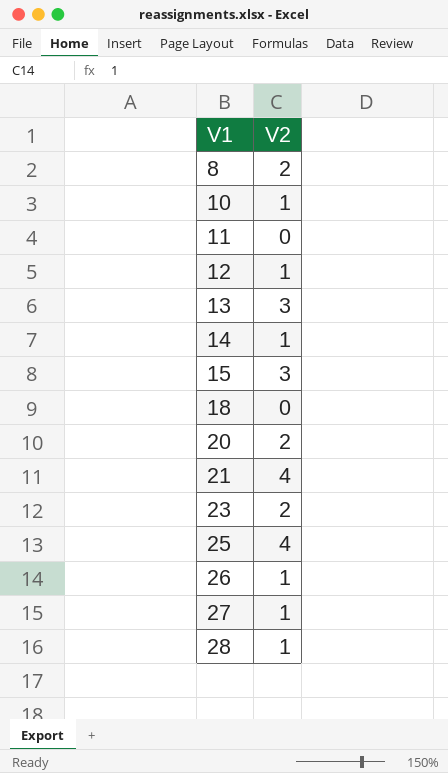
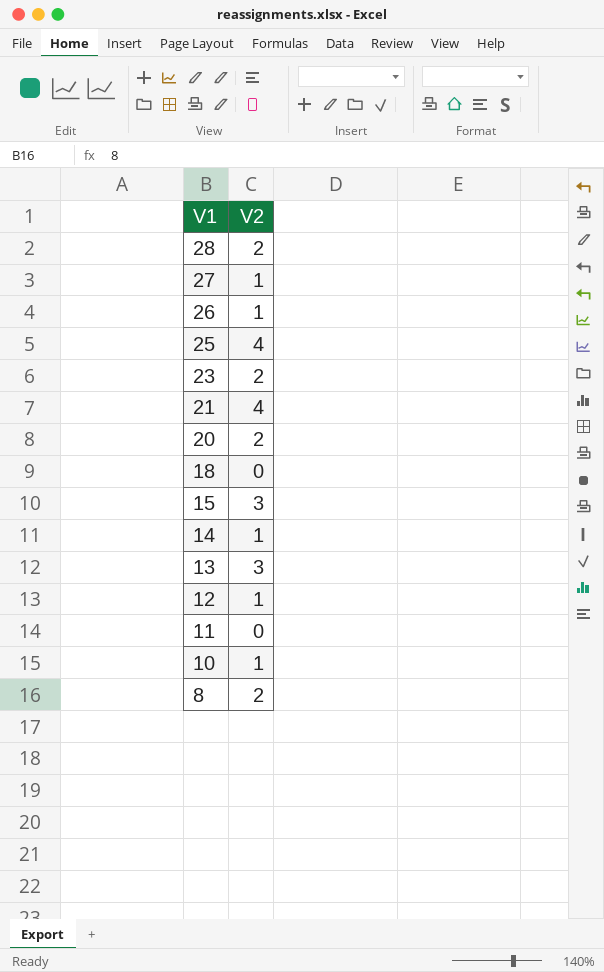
row order: V1 ascending -> V1 descending
28 | V2: 1 -> 2

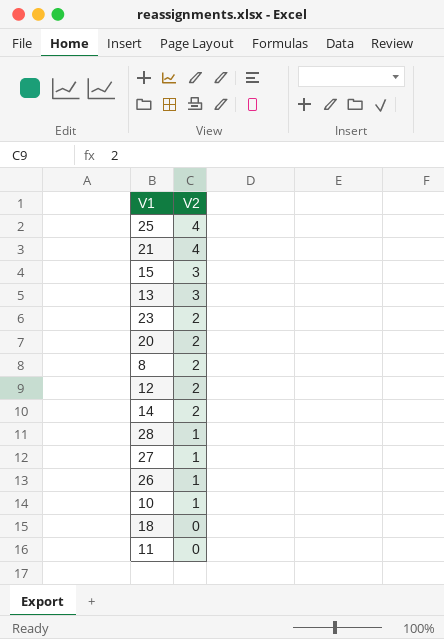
row order: V1 descending -> V2 descending
12 | V2: 1 -> 2
14 | V2: 1 -> 2
28 | V2: 2 -> 1

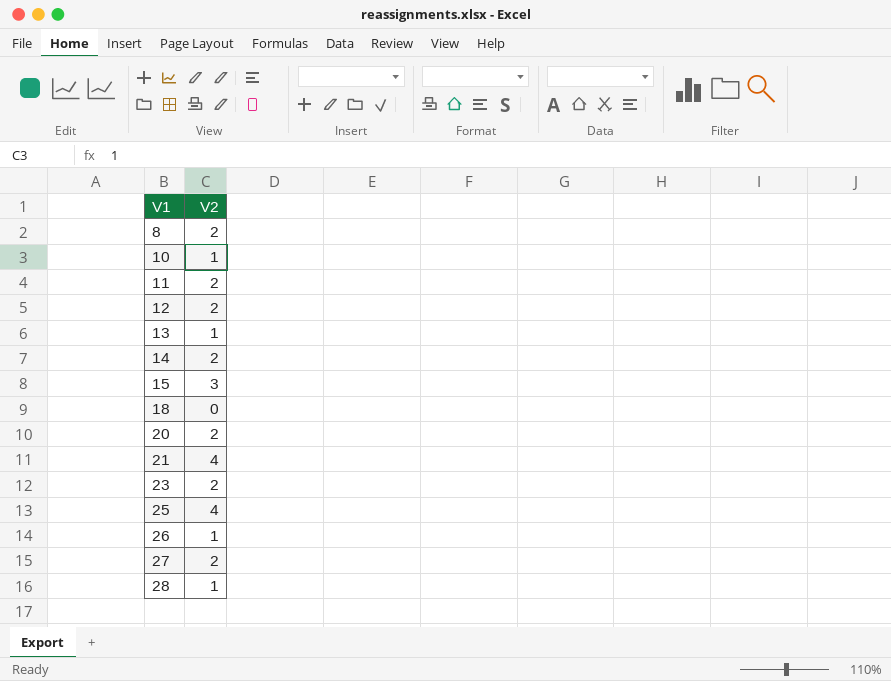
row order: V2 descending -> V1 ascending
11 | V2: 0 -> 2
13 | V2: 3 -> 1
27 | V2: 1 -> 2

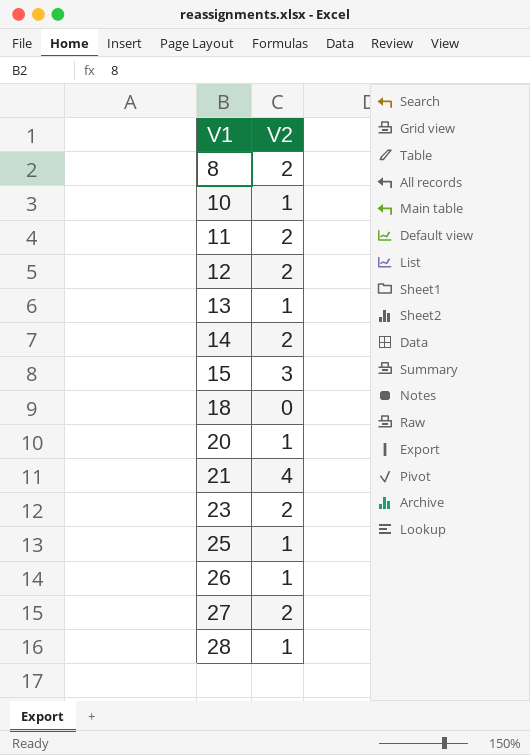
20 | V2: 2 -> 1
25 | V2: 4 -> 1

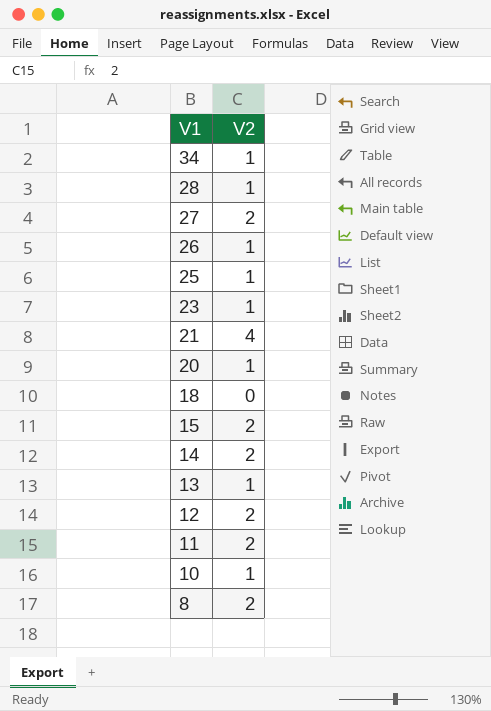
row order: V1 ascending -> V1 descending
row 34: none -> 1
23 | V2: 2 -> 1
15 | V2: 3 -> 2

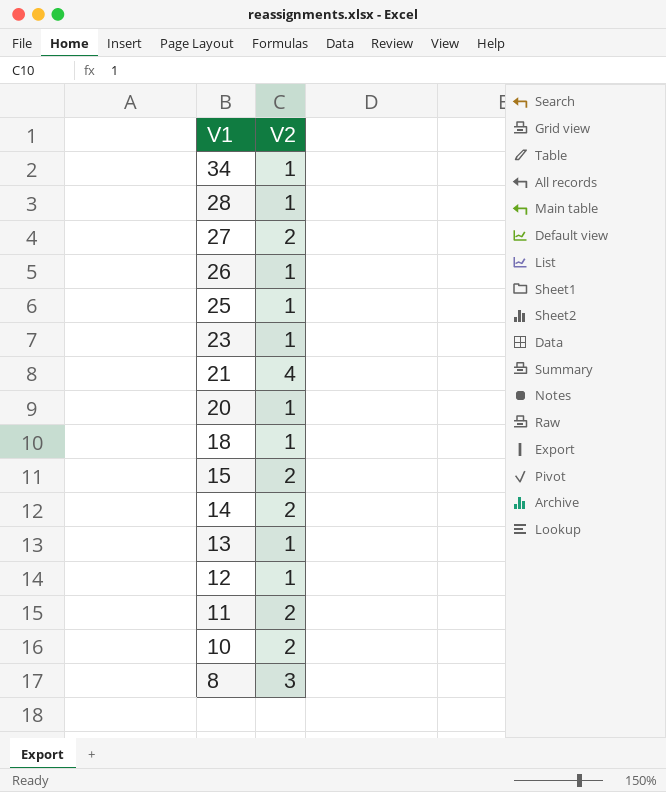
18 | V2: 0 -> 1
12 | V2: 2 -> 1
10 | V2: 1 -> 2
8 | V2: 2 -> 3

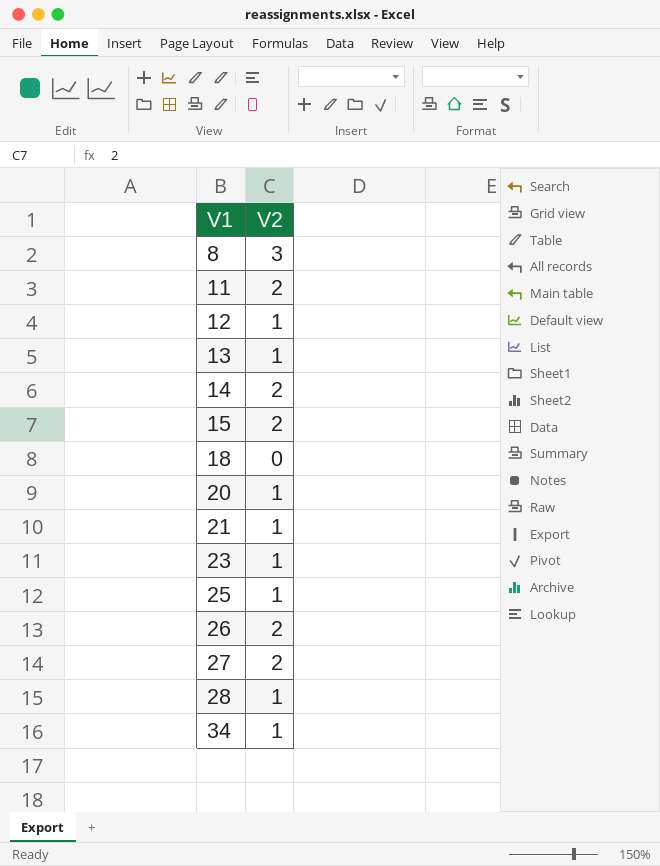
row order: V1 descending -> V1 ascending
row 10: 2 -> none
18 | V2: 1 -> 0
21 | V2: 4 -> 1
26 | V2: 1 -> 2

